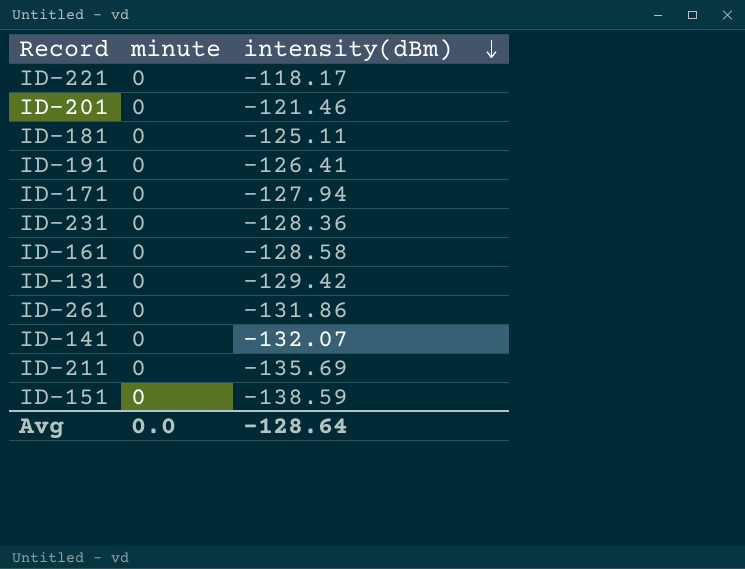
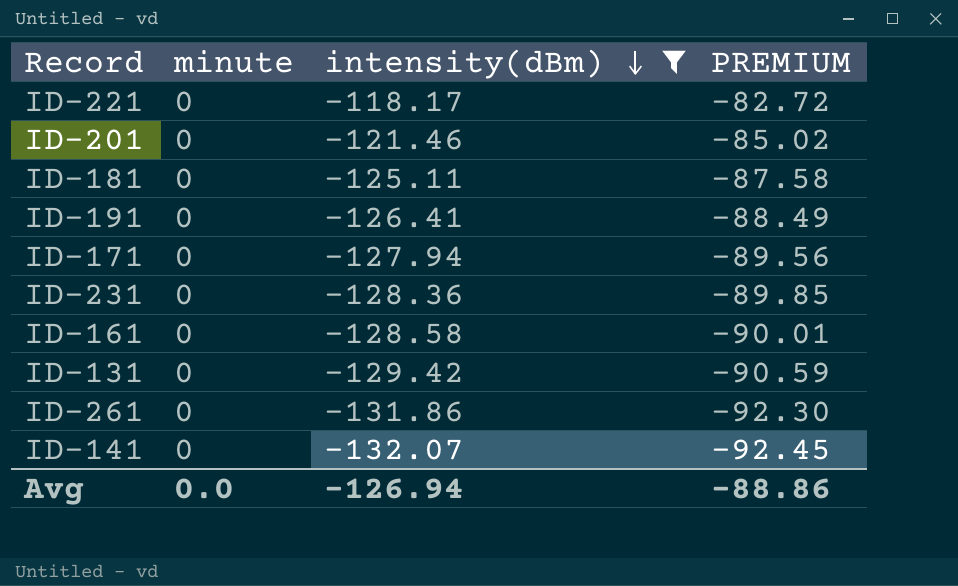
filter: none -> intensity(dBm) >= -132.07
column PREMIUM | formula: none -> [intensity(dBm)] * 0.7
Avg | intensity(dBm): -128.64 -> -126.94

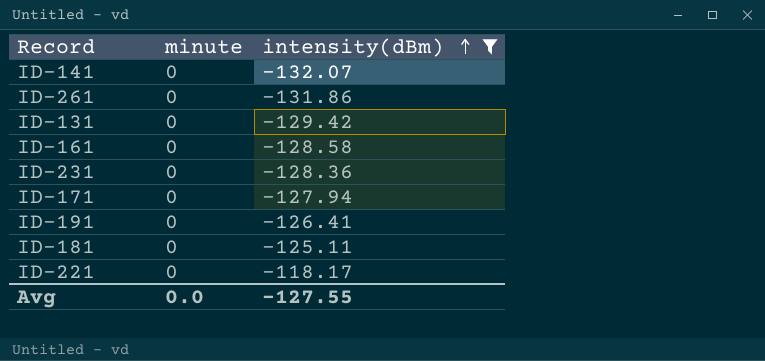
row order: intensity(dBm) descending -> intensity(dBm) ascending
column PREMIUM | formula: [intensity(dBm)] * 0.7 -> none
row ID-201: 0 | -121.46 | -85.02 -> none
Avg | intensity(dBm): -126.94 -> -127.55

